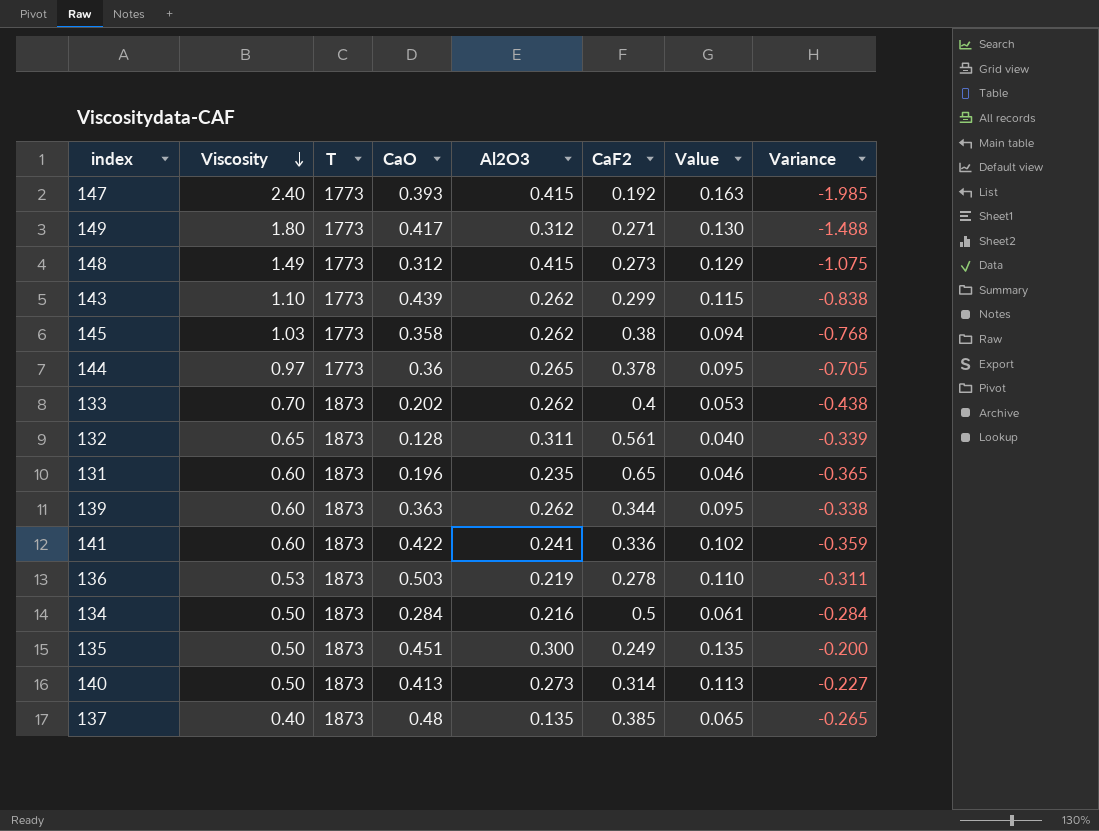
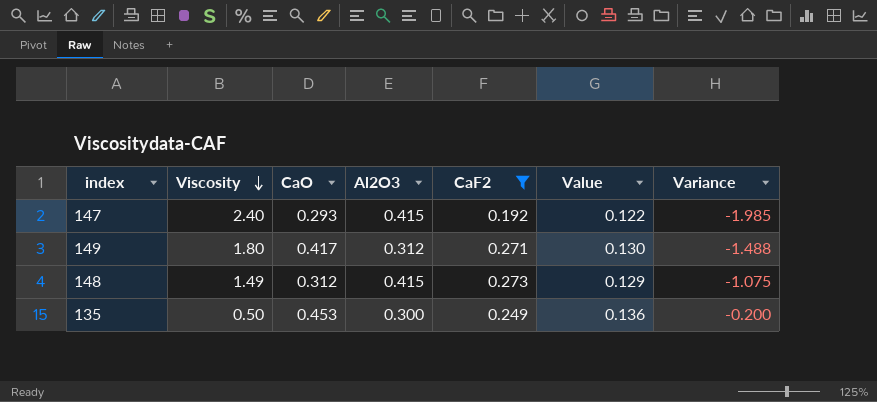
filter: none -> CaF2 <= 0.273
column T | position: 3 -> none
147 | CaO: 0.393 -> 0.293
147 | Value: 0.163 -> 0.122
135 | CaO: 0.451 -> 0.453
135 | Value: 0.135 -> 0.136

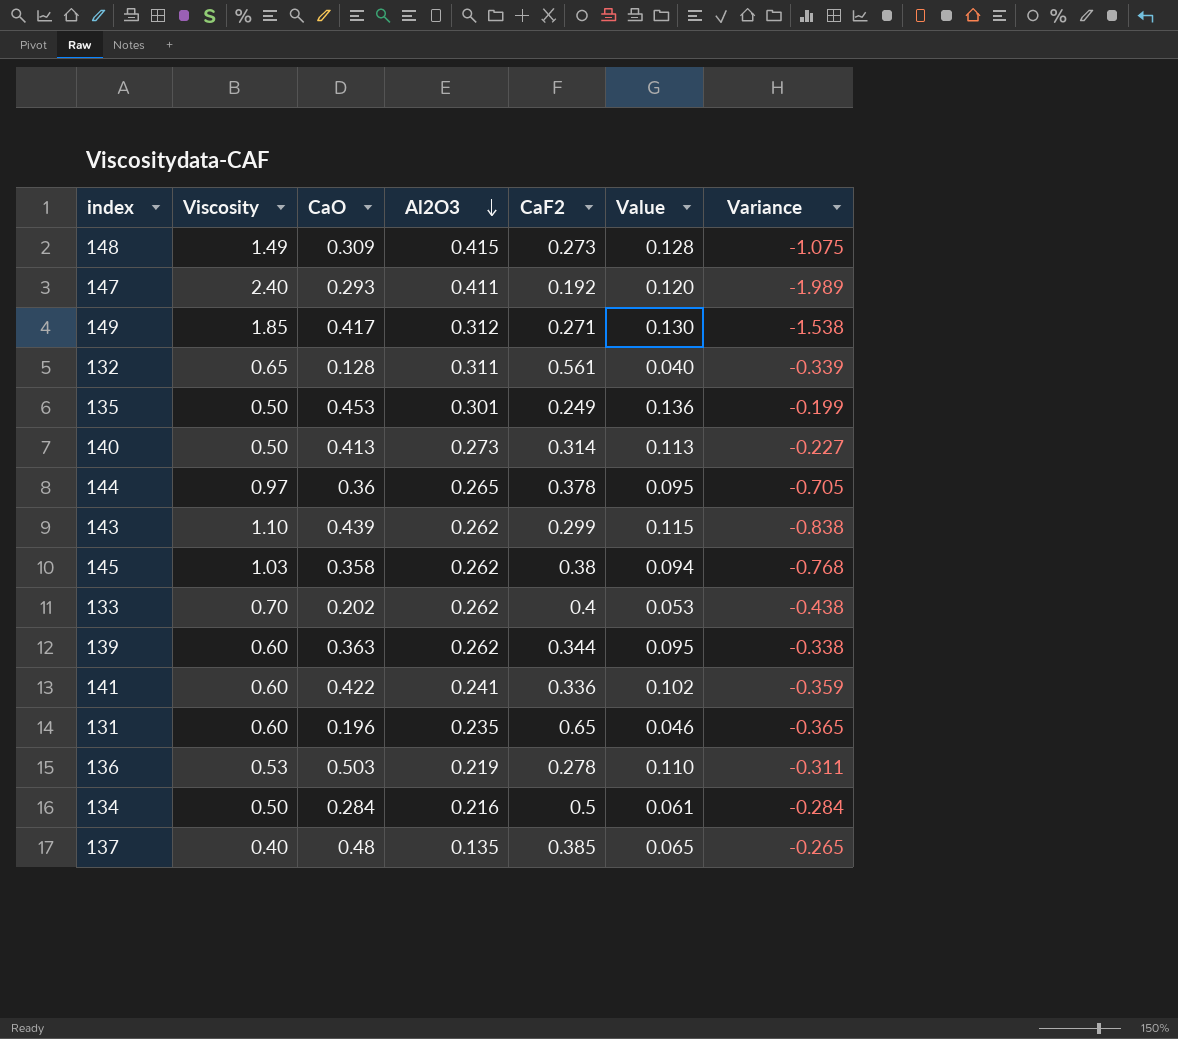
filter: CaF2 <= 0.273 -> none
row order: Viscosity descending -> Al2O3 descending
148 | CaO: 0.312 -> 0.309
148 | Value: 0.129 -> 0.128
147 | Al2O3: 0.415 -> 0.411
147 | Value: 0.122 -> 0.120
147 | Variance: -1.985 -> -1.989
149 | Viscosity: 1.80 -> 1.85
149 | Variance: -1.488 -> -1.538
135 | Al2O3: 0.300 -> 0.301
135 | Variance: -0.200 -> -0.199

